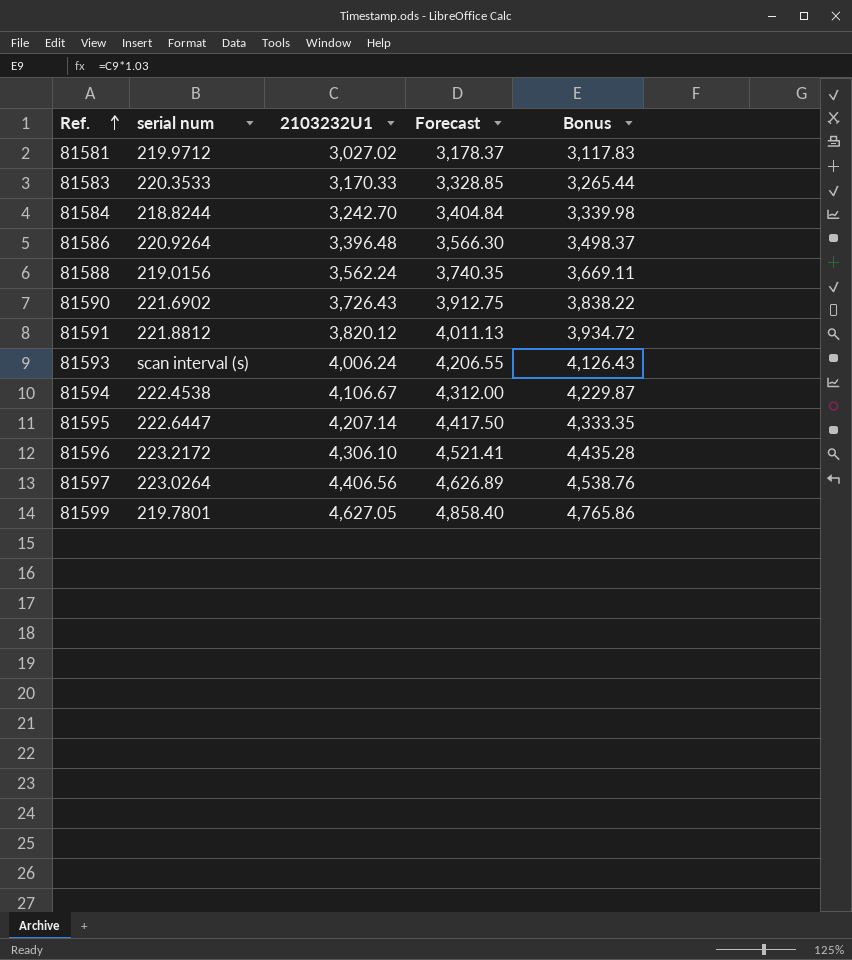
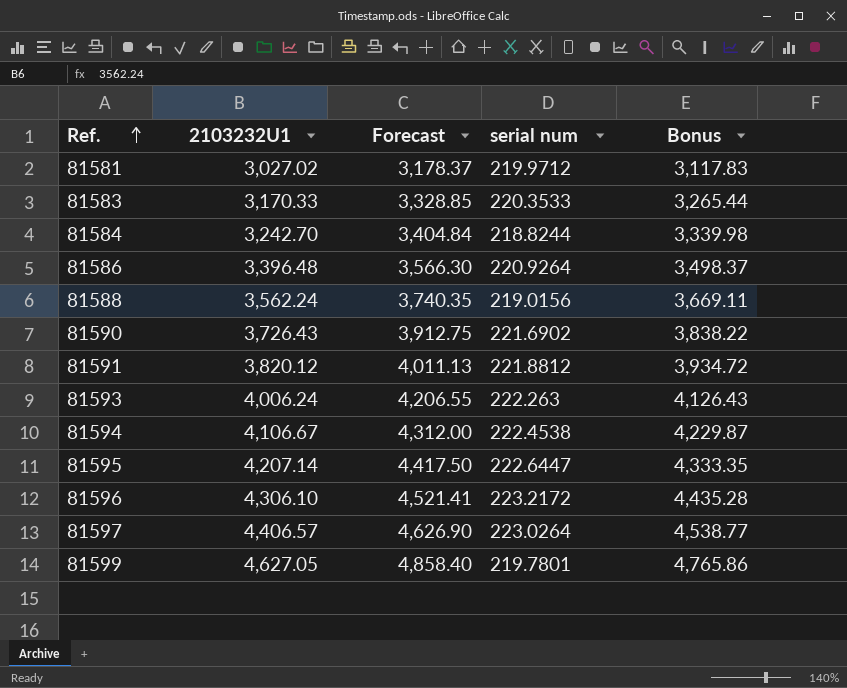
column serial num | position: 2 -> 4
81593 | serial num: scan interval (s) -> 222.263
81597 | 2103232U1: 4,406.56 -> 4,406.57
81597 | Forecast: 4,626.89 -> 4,626.90
81597 | Bonus: 4,538.76 -> 4,538.77

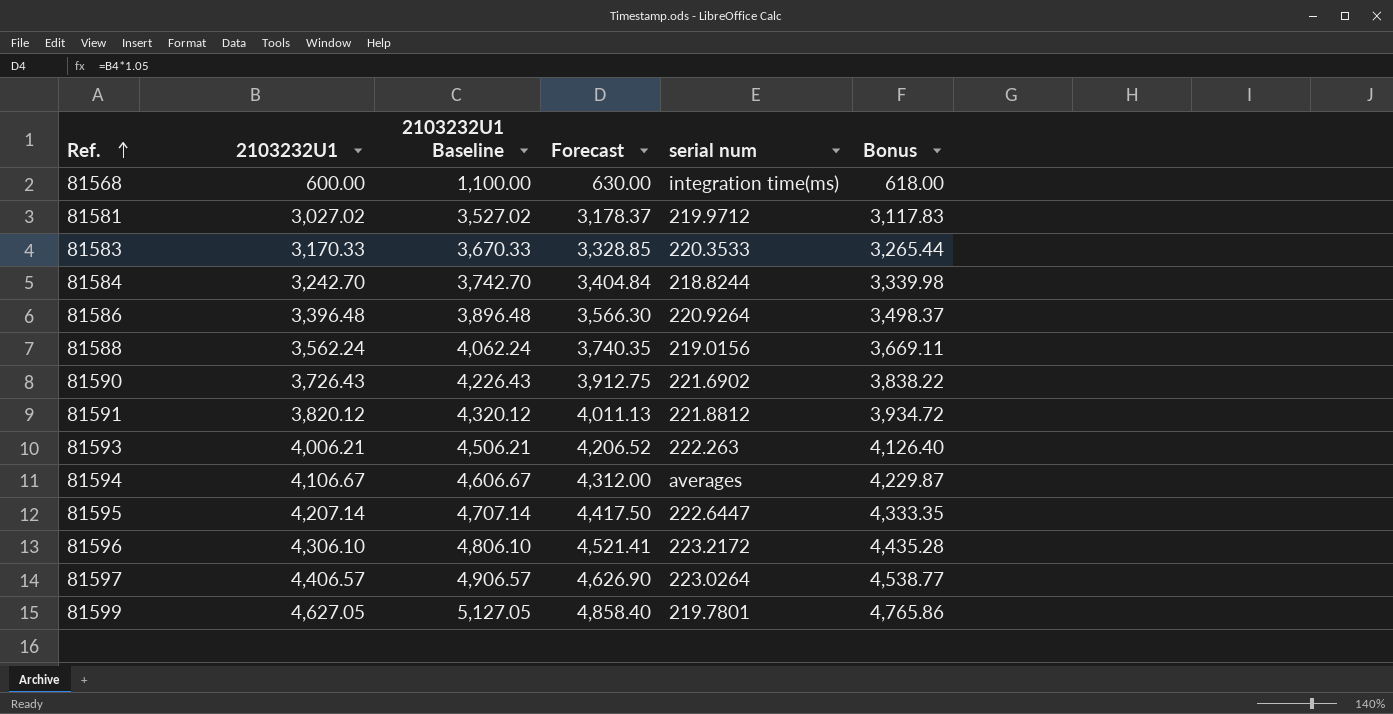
column 2103232U1 Baseline | formula: none -> [2103232U1] + 500
row 81568: none -> 600.00 | 1,100.00 | 630.00 | integration time(ms) | 618.00
81593 | 2103232U1: 4,006.24 -> 4,006.21
81593 | Forecast: 4,206.55 -> 4,206.52
81593 | Bonus: 4,126.43 -> 4,126.40
81594 | serial num: 222.4538 -> averages

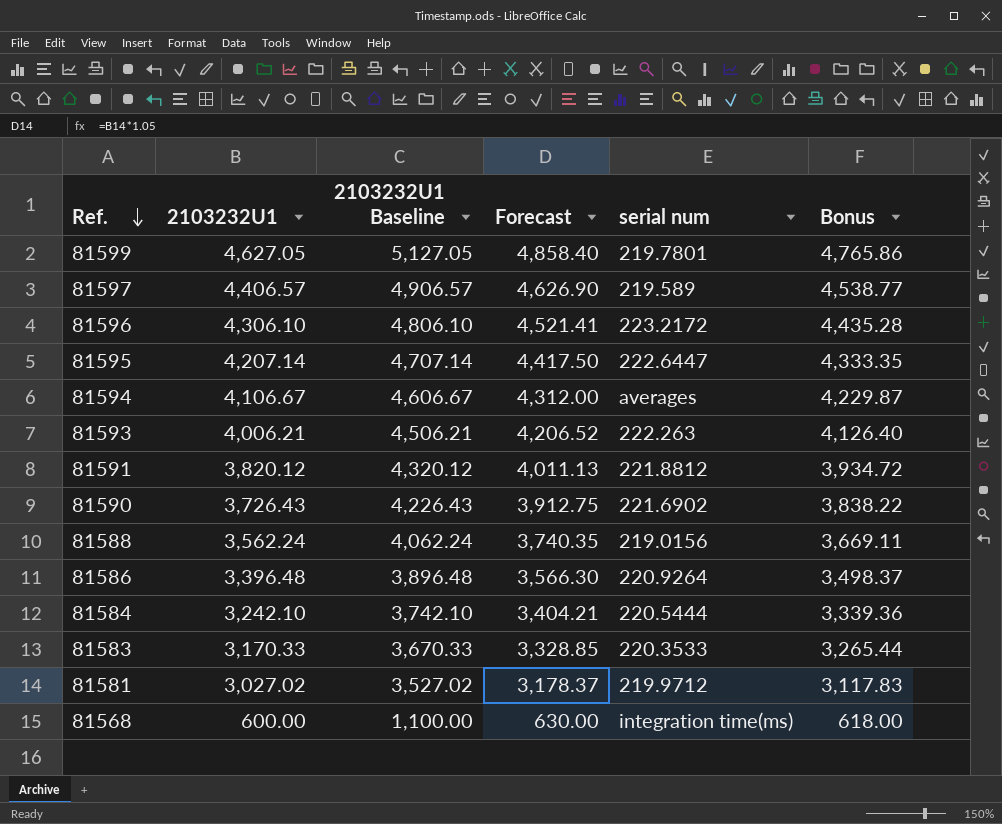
row order: Ref. ascending -> Ref. descending
81597 | serial num: 223.0264 -> 219.589
81584 | 2103232U1: 3,242.70 -> 3,242.10
81584 | 2103232U1 Baseline: 3,742.70 -> 3,742.10
81584 | Forecast: 3,404.84 -> 3,404.21
81584 | serial num: 218.8244 -> 220.5444
81584 | Bonus: 3,339.98 -> 3,339.36

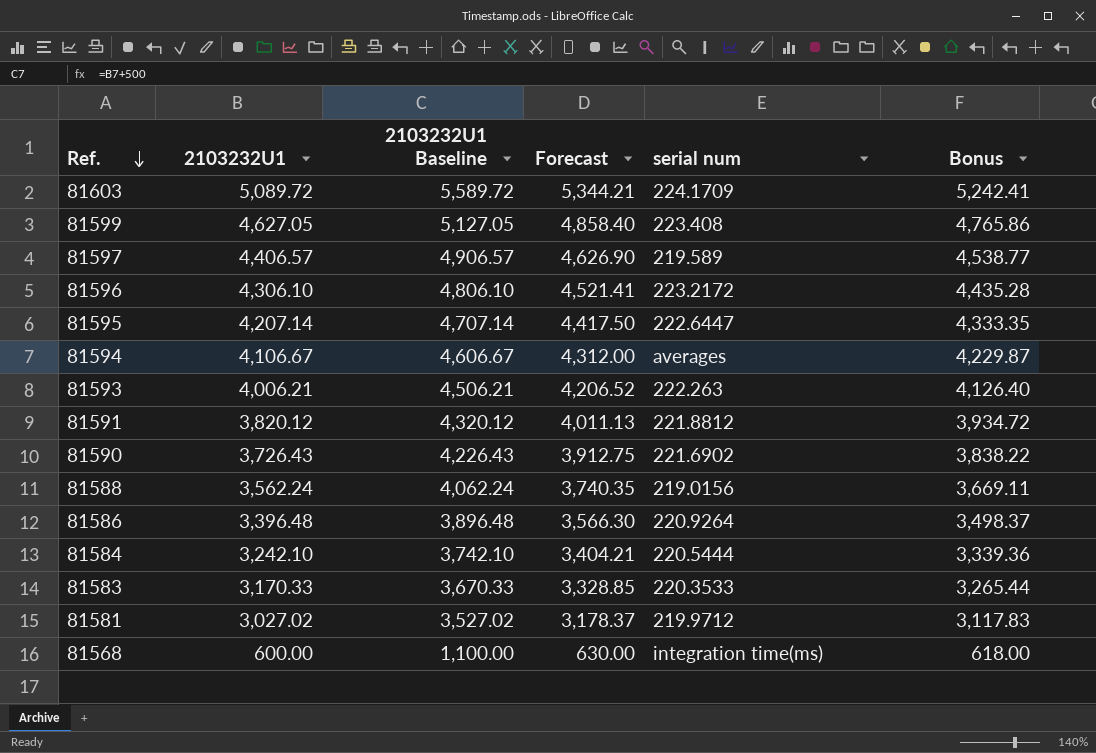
row 81603: none -> 5,089.72 | 5,589.72 | 5,344.21 | 224.1709 | 5,242.41
81599 | serial num: 219.7801 -> 223.408

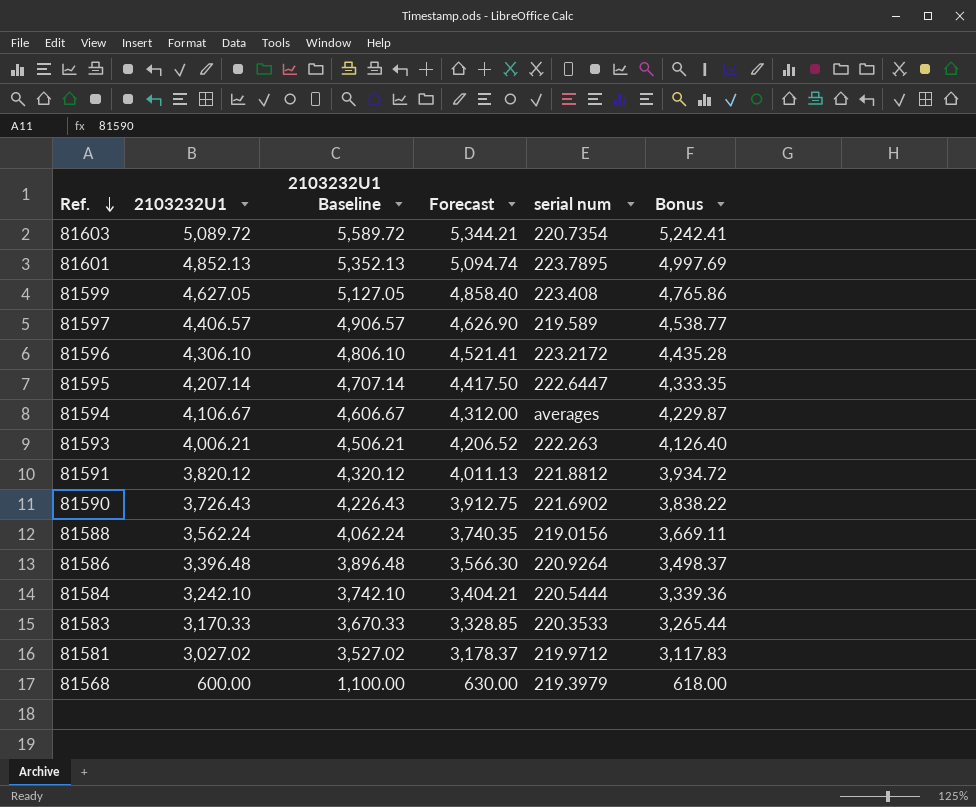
81603 | serial num: 224.1709 -> 220.7354
row 81601: none -> 4,852.13 | 5,352.13 | 5,094.74 | 223.7895 | 4,997.69
81568 | serial num: integration time(ms) -> 219.3979

